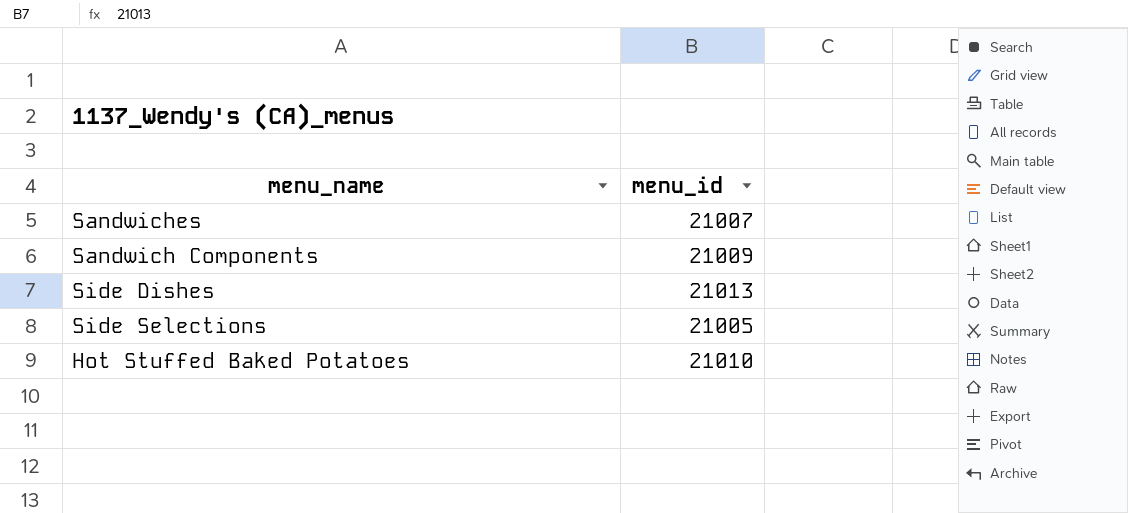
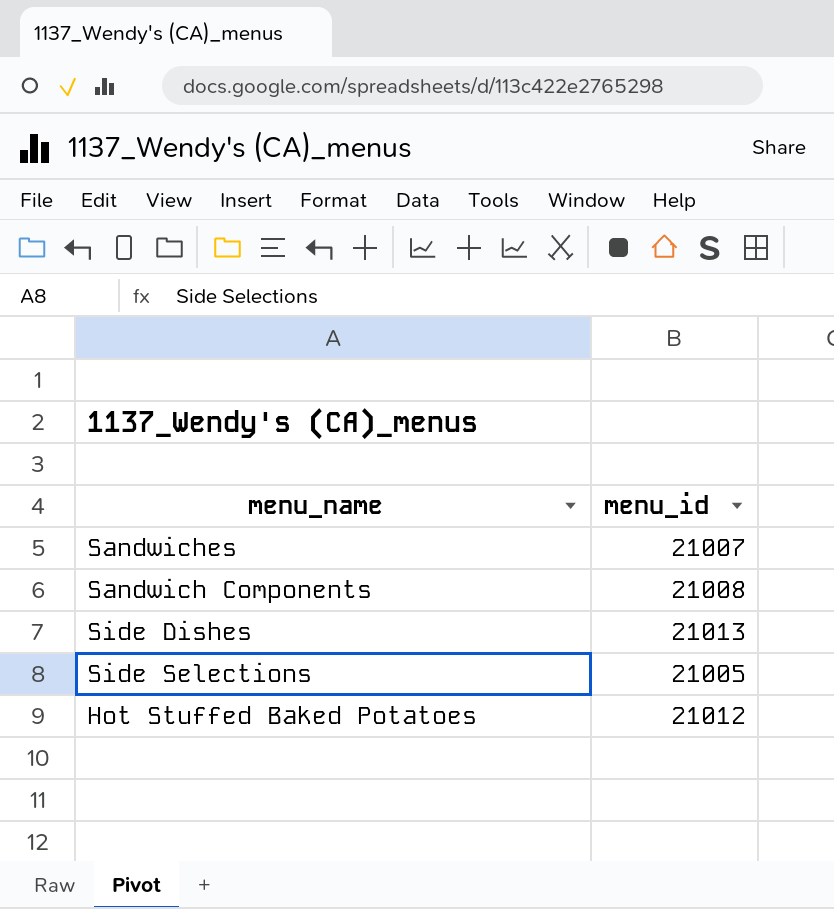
Sandwich Components | menu_id: 21009 -> 21008
Hot Stuffed Baked Potatoes | menu_id: 21010 -> 21012

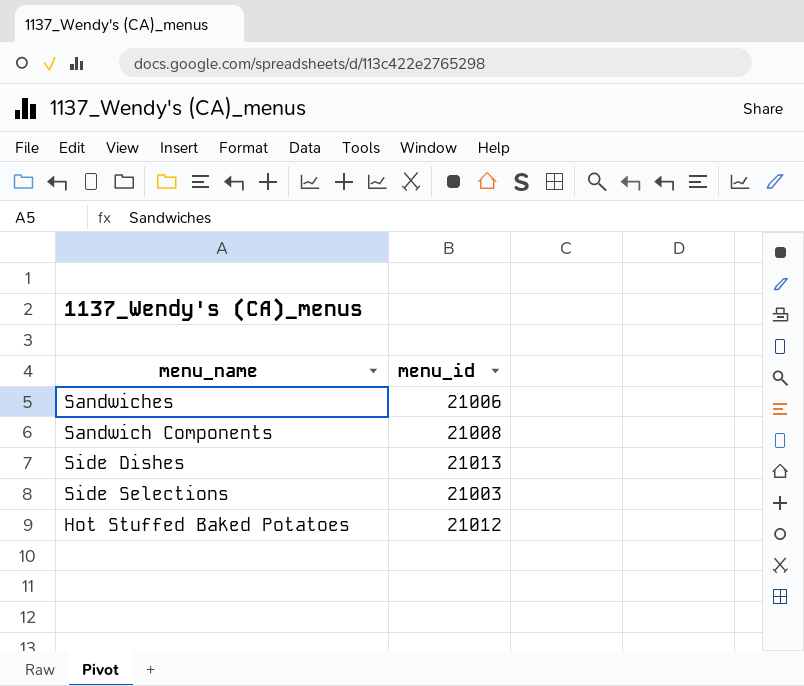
Sandwiches | menu_id: 21007 -> 21006
Side Selections | menu_id: 21005 -> 21003

